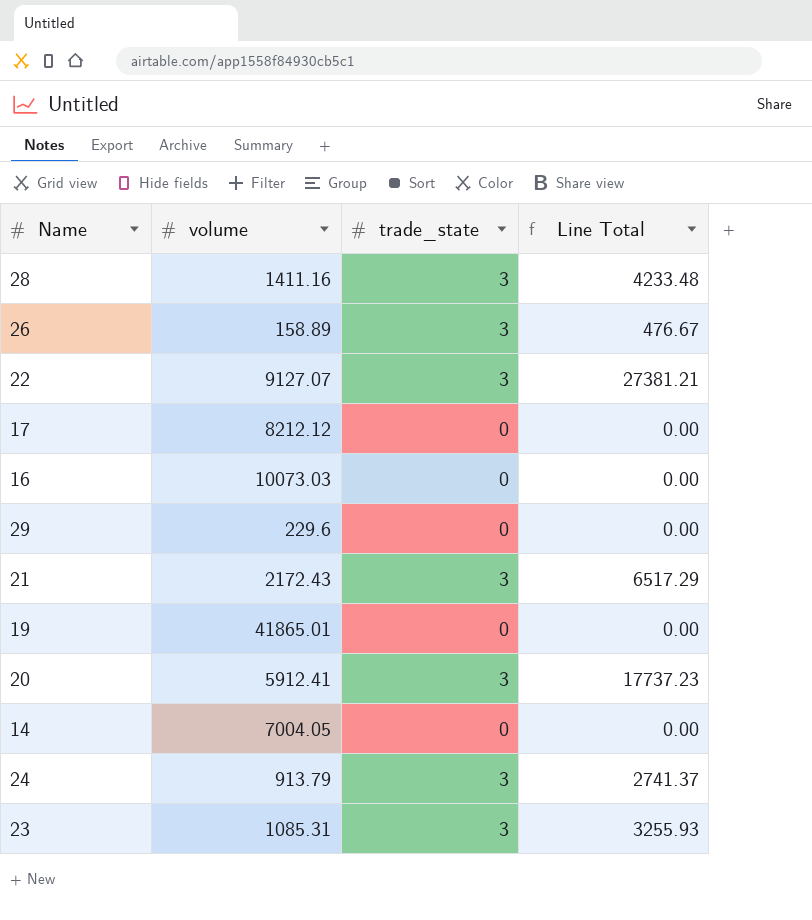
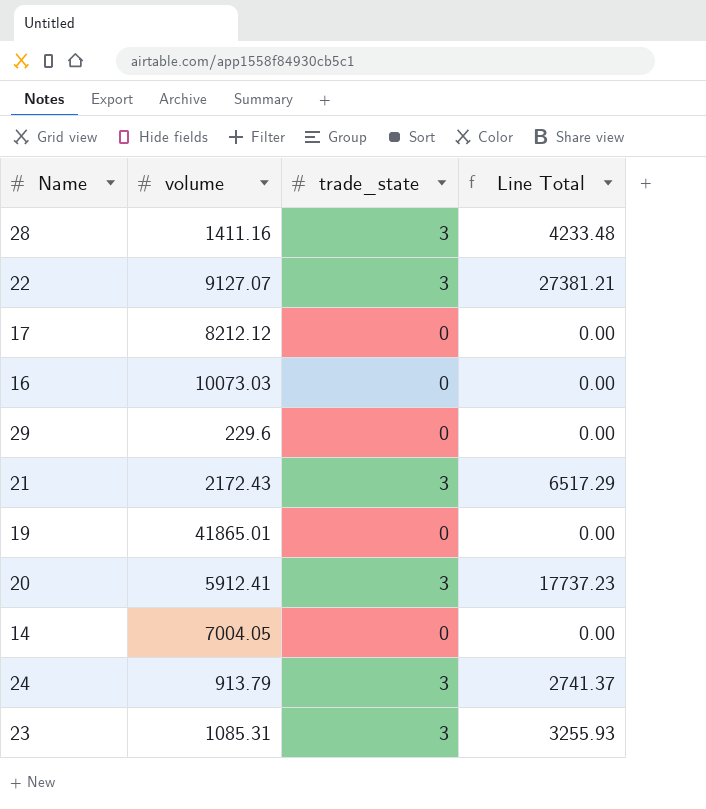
row 26: 158.89 | 3 | 476.67 -> none

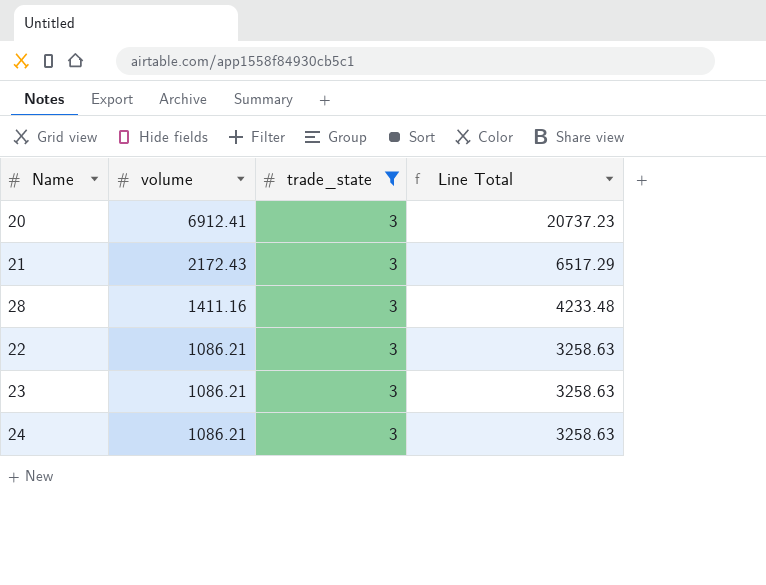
filter: none -> trade_state = 3
row order: none -> volume descending
20 | volume: 5912.41 -> 6912.41
20 | Line Total: 17737.23 -> 20737.23
22 | volume: 9127.07 -> 1086.21
22 | Line Total: 27381.21 -> 3258.63
23 | volume: 1085.31 -> 1086.21
23 | Line Total: 3255.93 -> 3258.63
24 | volume: 913.79 -> 1086.21
24 | Line Total: 2741.37 -> 3258.63

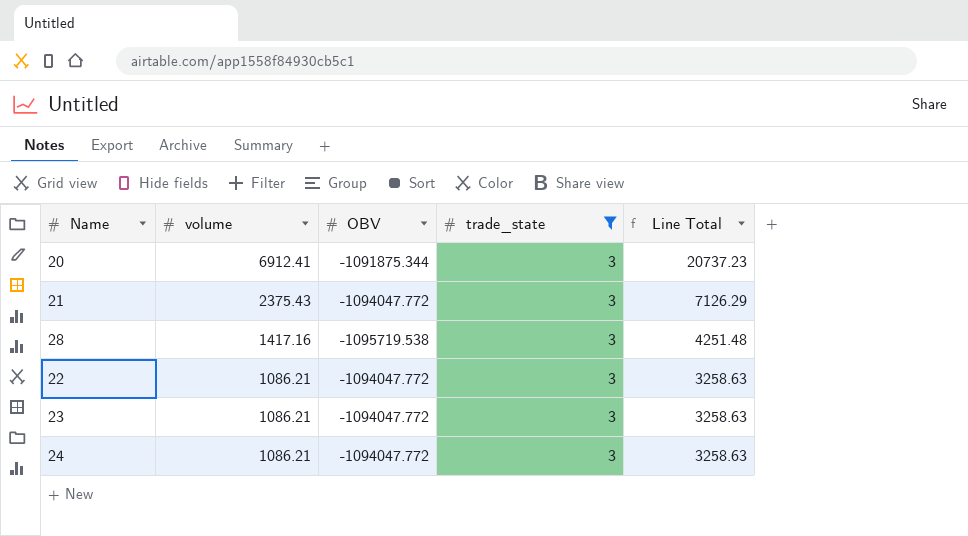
column OBV | position: none -> 3
21 | volume: 2172.43 -> 2375.43
21 | Line Total: 6517.29 -> 7126.29
28 | volume: 1411.16 -> 1417.16
28 | Line Total: 4233.48 -> 4251.48

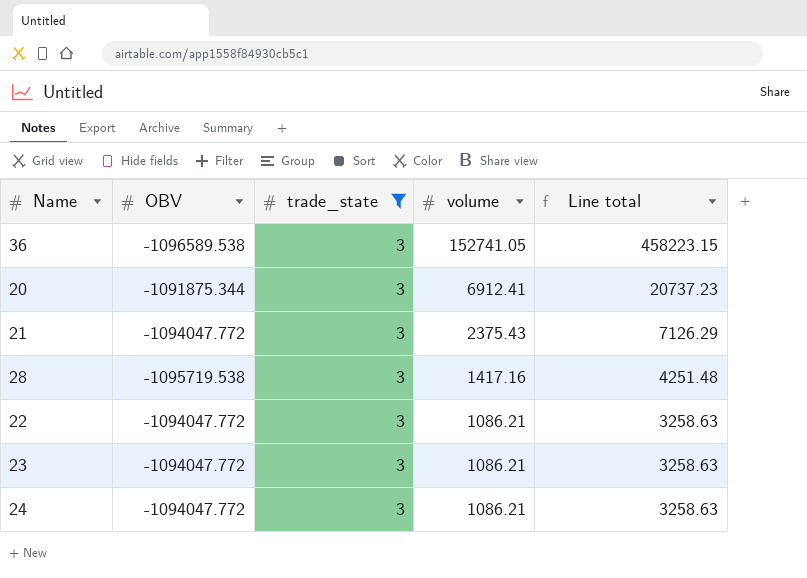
column volume | position: 2 -> 4
column name: Line Total -> Line total
row 36: none -> -1096589.538 | 3 | 152741.05 | 458223.15

